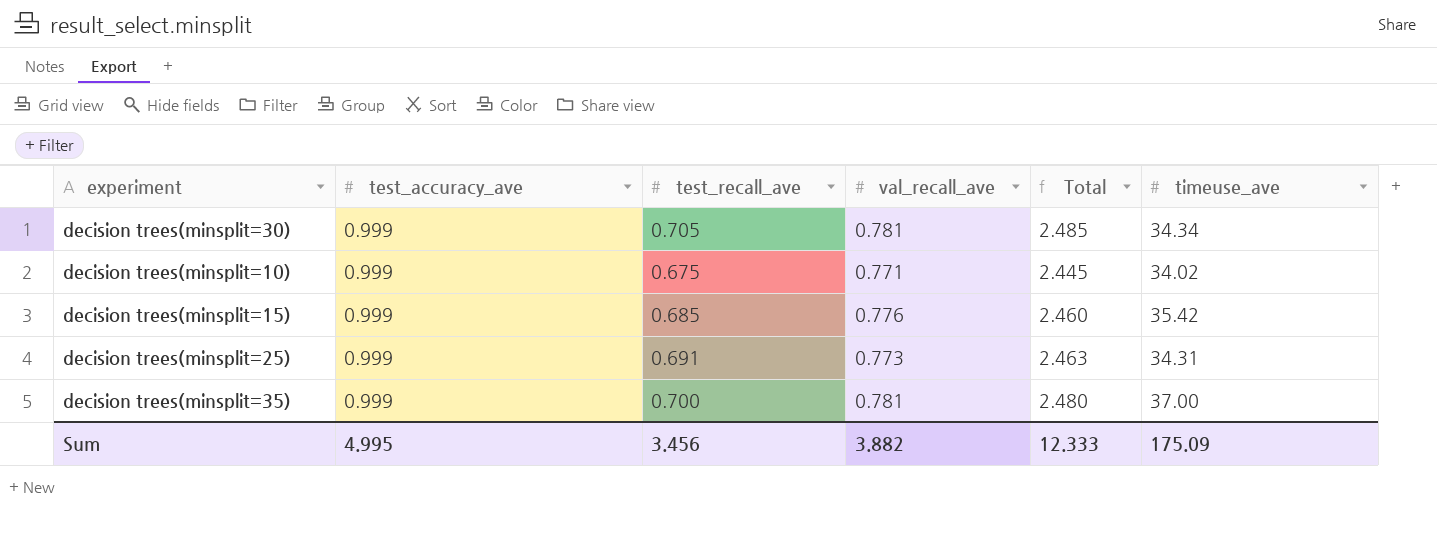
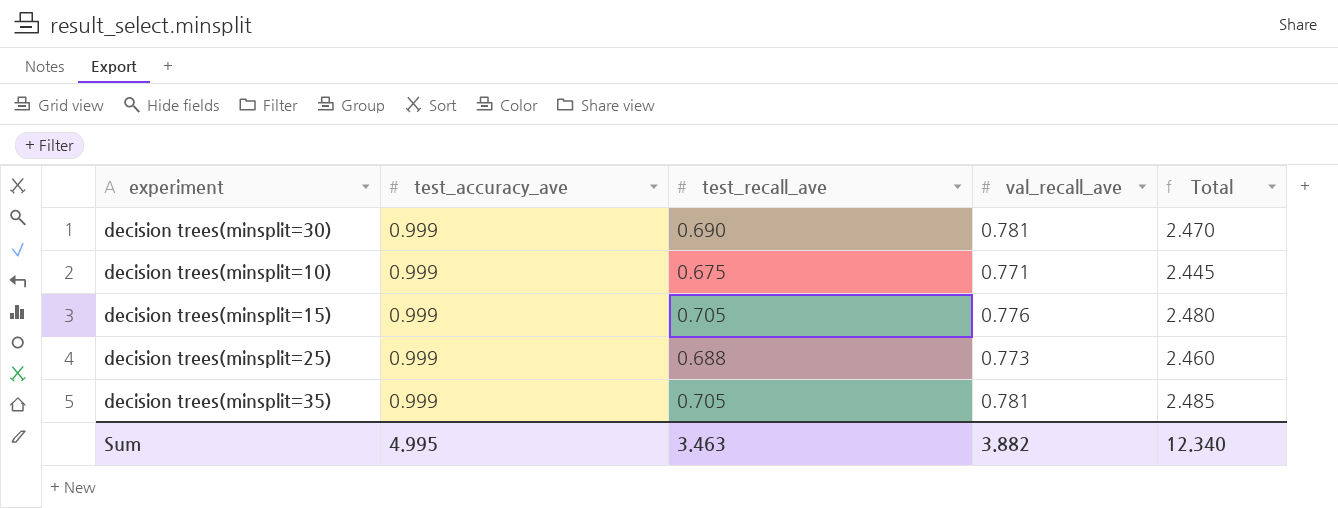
column timeuse_ave | position: 6 -> none
decision trees(minsplit=30) | test_recall_ave: 0.705 -> 0.690
decision trees(minsplit=30) | Total: 2.485 -> 2.470
decision trees(minsplit=15) | test_recall_ave: 0.685 -> 0.705
decision trees(minsplit=15) | Total: 2.460 -> 2.480
decision trees(minsplit=25) | test_recall_ave: 0.691 -> 0.688
decision trees(minsplit=25) | Total: 2.463 -> 2.460
decision trees(minsplit=35) | test_recall_ave: 0.700 -> 0.705
decision trees(minsplit=35) | Total: 2.480 -> 2.485
Sum | test_recall_ave: 3.456 -> 3.463
Sum | Total: 12.333 -> 12.340

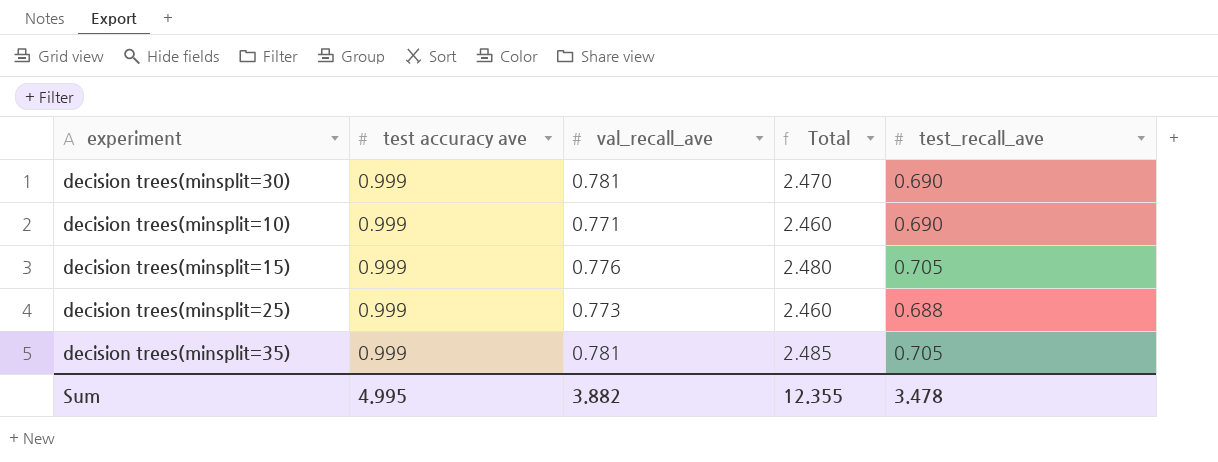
column name: test_accuracy_ave -> test accuracy ave
column test_recall_ave | position: 3 -> 5
decision trees(minsplit=10) | Total: 2.445 -> 2.460
decision trees(minsplit=10) | test_recall_ave: 0.675 -> 0.690
Sum | Total: 12.340 -> 12.355
Sum | test_recall_ave: 3.463 -> 3.478

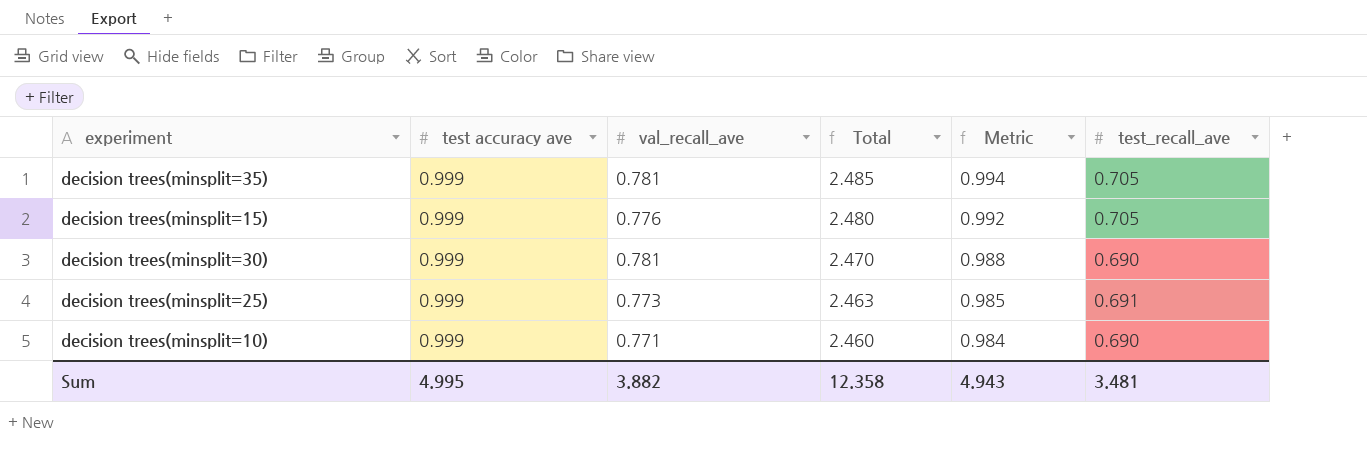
row order: none -> Total descending
column Metric | formula: none -> [Total] * 0.4
decision trees(minsplit=25) | Total: 2.460 -> 2.463
decision trees(minsplit=25) | test_recall_ave: 0.688 -> 0.691
Sum | Total: 12.355 -> 12.358
Sum | test_recall_ave: 3.478 -> 3.481

